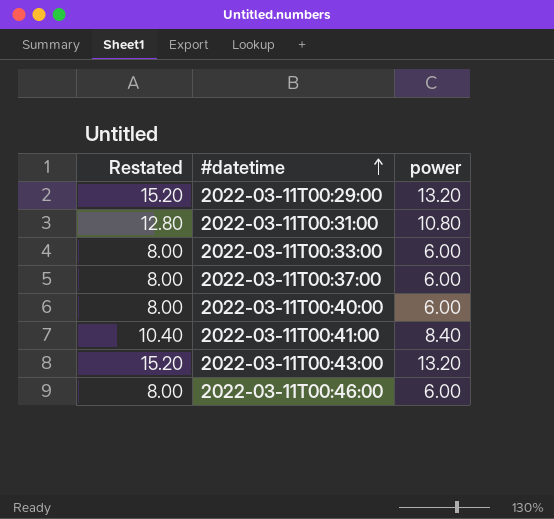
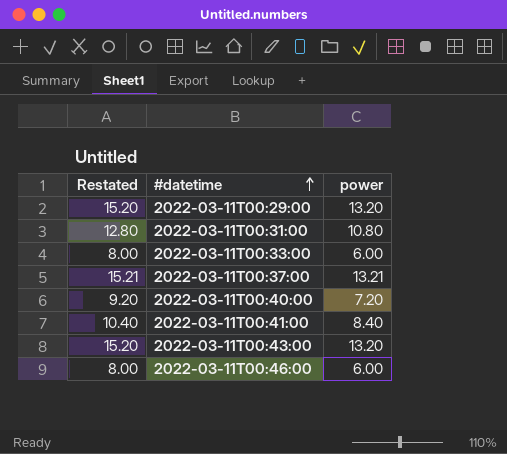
2022-03-11T00:37:00 | Restated: 8.00 -> 15.21
2022-03-11T00:37:00 | power: 6.00 -> 13.21
2022-03-11T00:40:00 | Restated: 8.00 -> 9.20
2022-03-11T00:40:00 | power: 6.00 -> 7.20

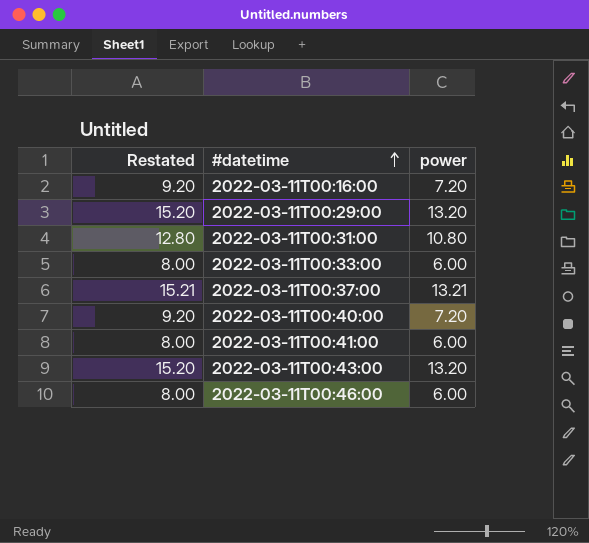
row 2022-03-11T00:16:00: none -> 9.20 | 7.20
2022-03-11T00:41:00 | Restated: 10.40 -> 8.00
2022-03-11T00:41:00 | power: 8.40 -> 6.00

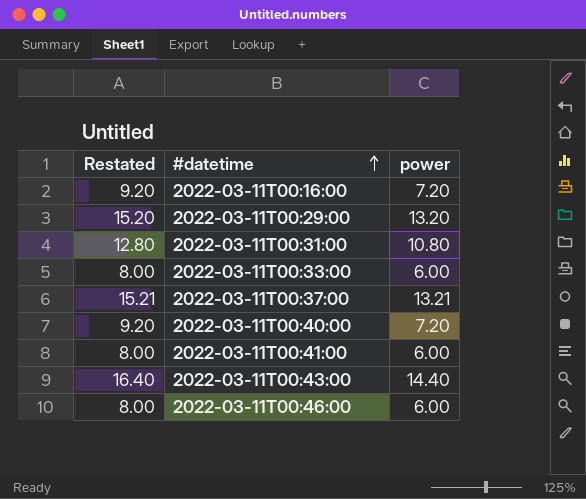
2022-03-11T00:43:00 | Restated: 15.20 -> 16.40
2022-03-11T00:43:00 | power: 13.20 -> 14.40

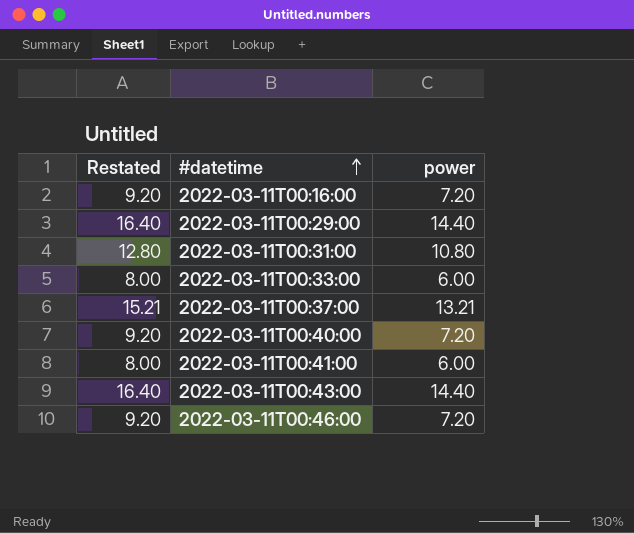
2022-03-11T00:29:00 | Restated: 15.20 -> 16.40
2022-03-11T00:29:00 | power: 13.20 -> 14.40
2022-03-11T00:46:00 | Restated: 8.00 -> 9.20
2022-03-11T00:46:00 | power: 6.00 -> 7.20

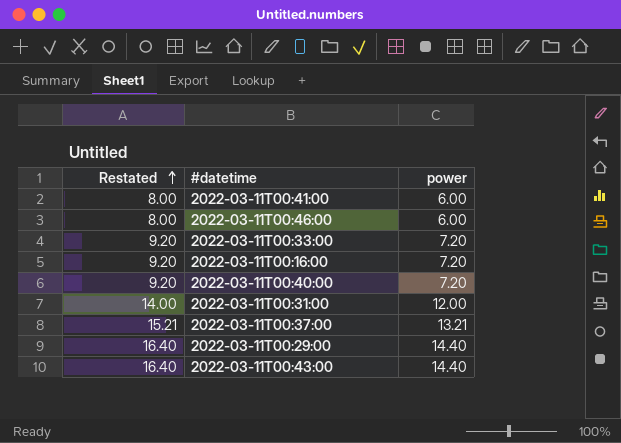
row order: #datetime ascending -> Restated ascending
2022-03-11T00:46:00 | Restated: 9.20 -> 8.00
2022-03-11T00:46:00 | power: 7.20 -> 6.00
2022-03-11T00:33:00 | Restated: 8.00 -> 9.20
2022-03-11T00:33:00 | power: 6.00 -> 7.20
2022-03-11T00:31:00 | Restated: 12.80 -> 14.00
2022-03-11T00:31:00 | power: 10.80 -> 12.00

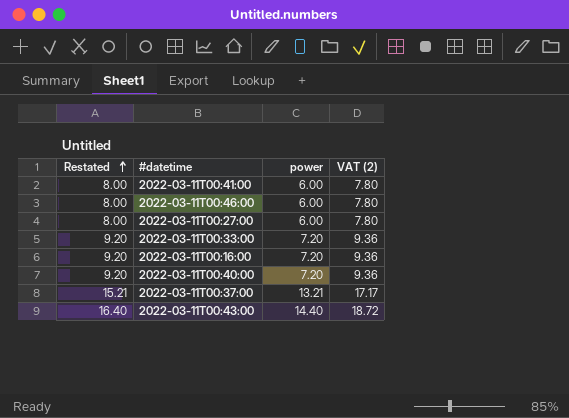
column VAT (2) | formula: none -> [power] * 1.3
row 2022-03-11T00:31:00: 14.00 | 12.00 -> none
row 2022-03-11T00:29:00: 16.40 | 14.40 -> none
row 2022-03-11T00:27:00: none -> 8.00 | 6.00 | 7.80

